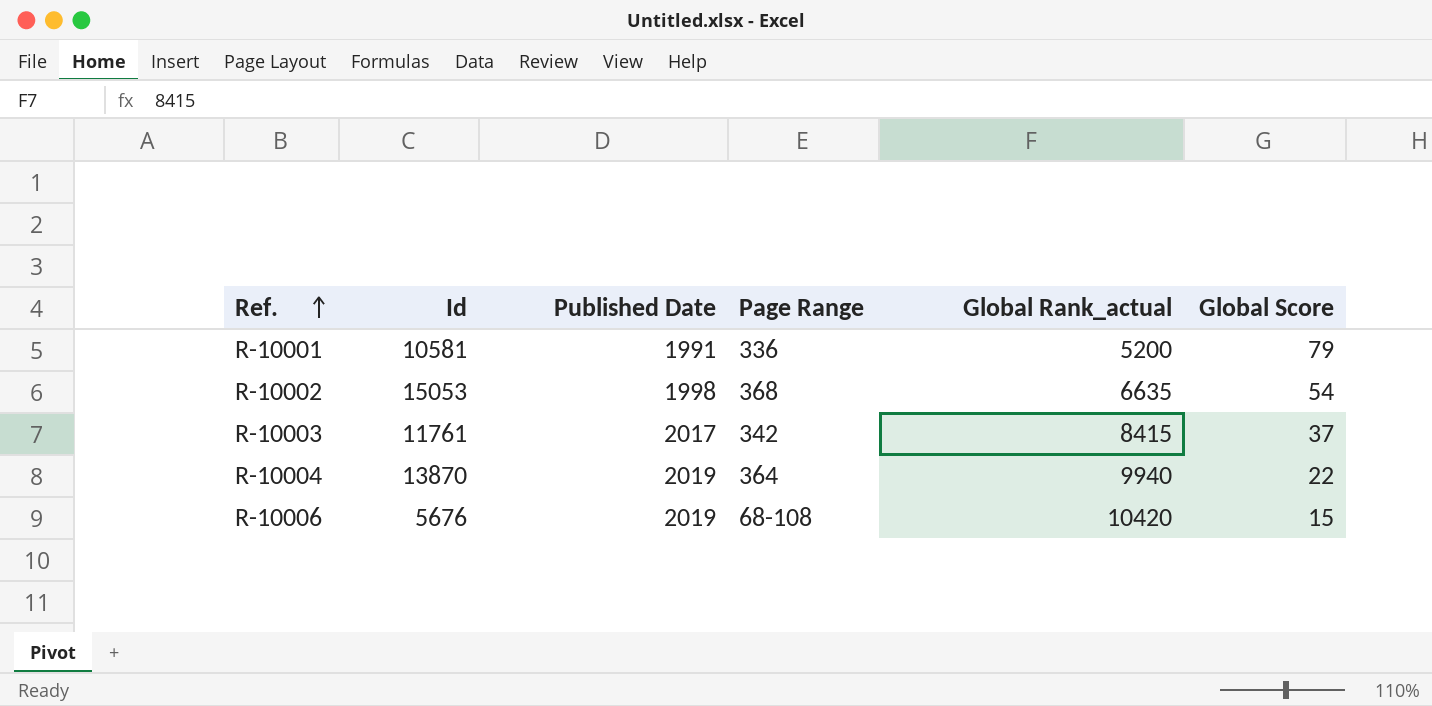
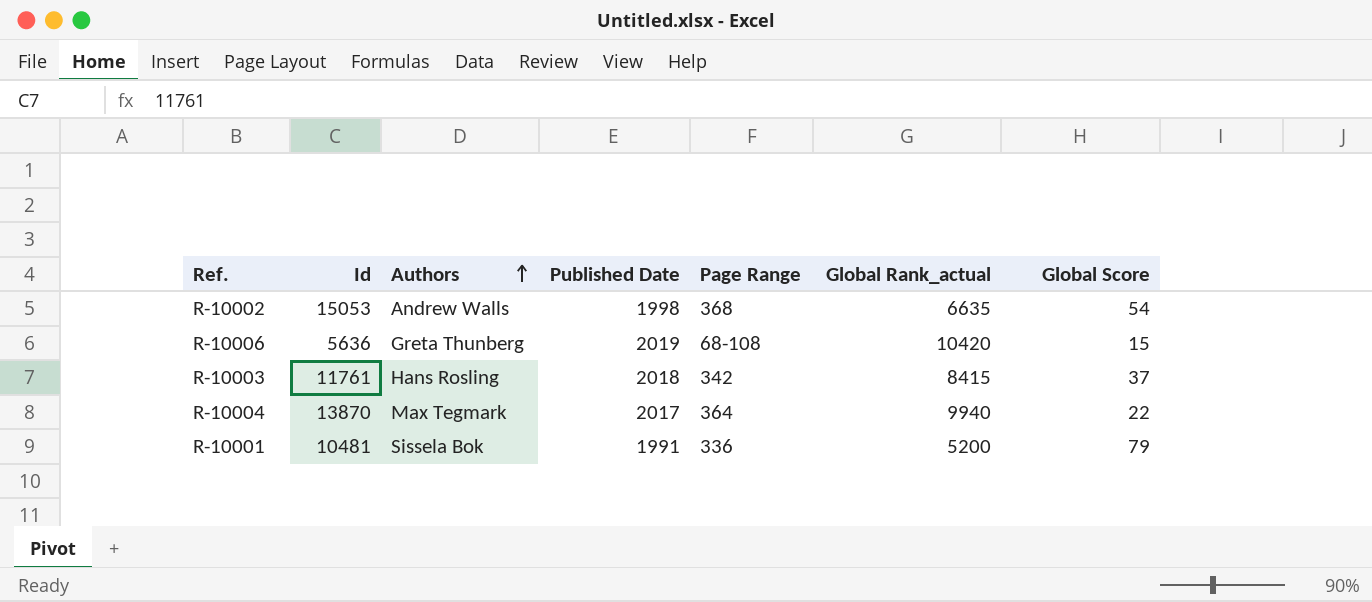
row order: Ref. ascending -> Authors ascending
column Authors | position: none -> 3
R-10006 | Id: 5676 -> 5636
R-10003 | Published Date: 2017 -> 2018
R-10004 | Published Date: 2019 -> 2017
R-10001 | Id: 10581 -> 10481

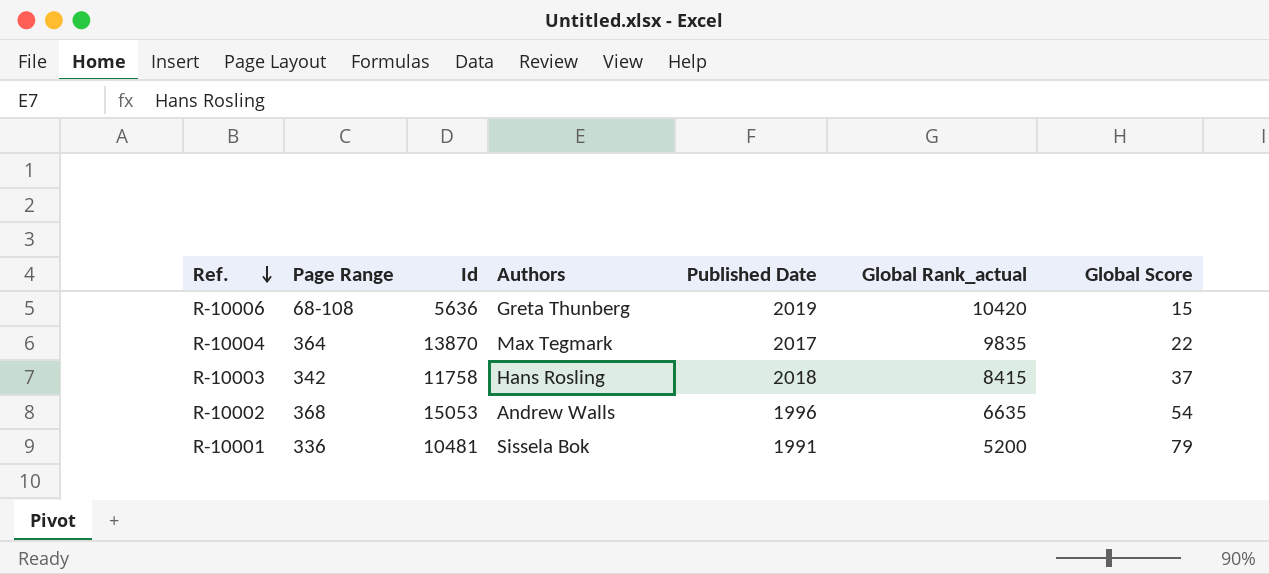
row order: Authors ascending -> Ref. descending
column Page Range | position: 5 -> 2
R-10004 | Global Rank_actual: 9940 -> 9835
R-10003 | Id: 11761 -> 11758
R-10002 | Published Date: 1998 -> 1996

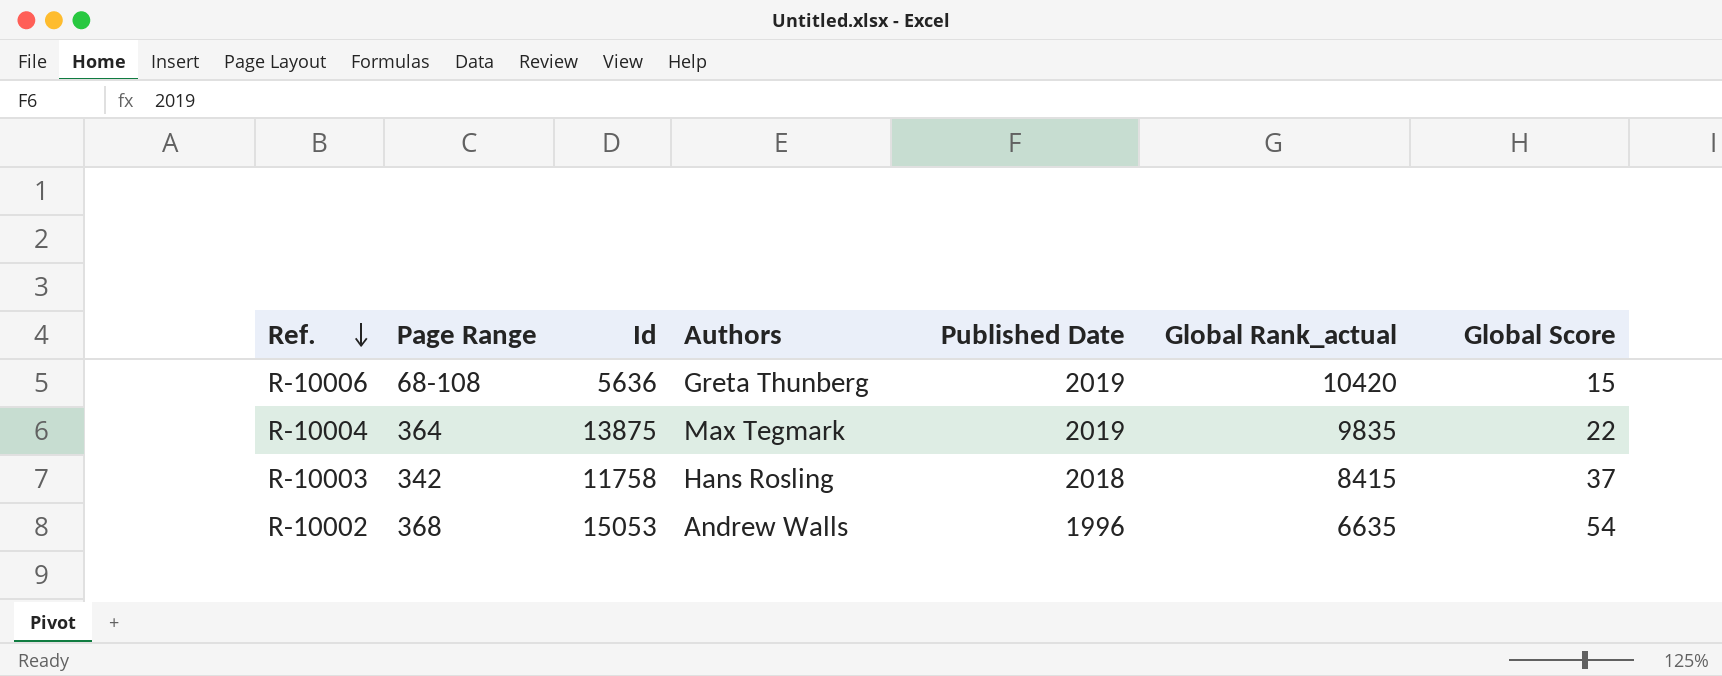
row R-10001: 336 | 10481 | Sissela Bok | 1991 | 5200 | 79 -> none
R-10004 | Id: 13870 -> 13875
R-10004 | Published Date: 2017 -> 2019

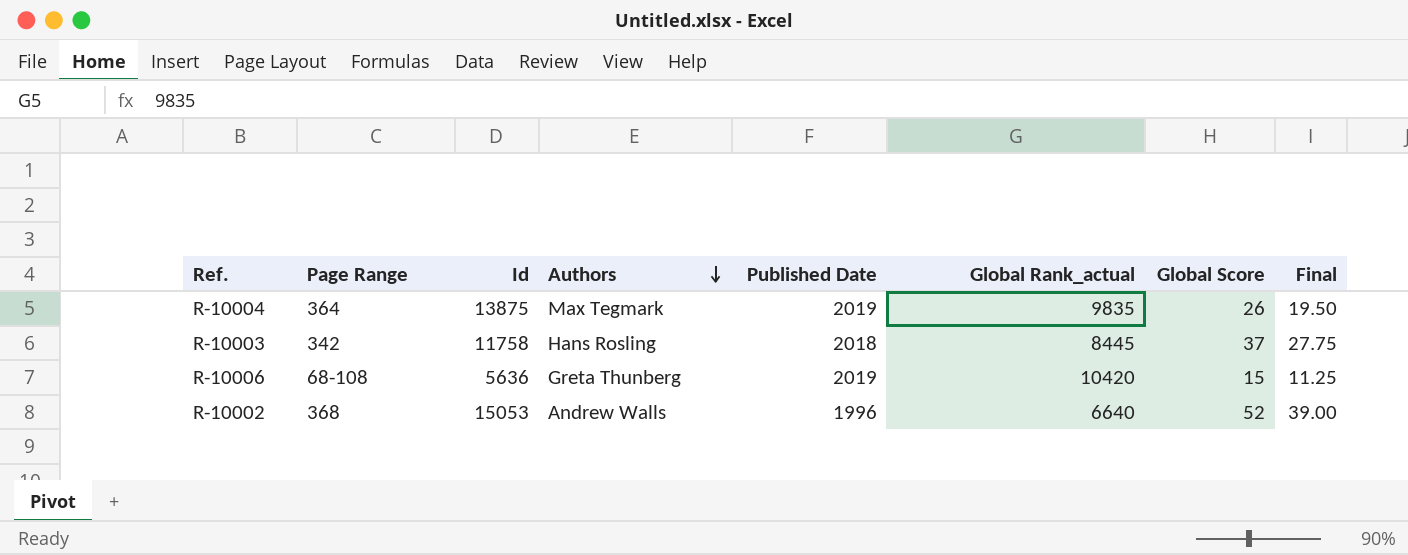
row order: Ref. descending -> Authors descending
column Final | formula: none -> [Global Score] * 0.75
R-10004 | Global Score: 22 -> 26
R-10003 | Global Rank_actual: 8415 -> 8445
R-10002 | Global Rank_actual: 6635 -> 6640
R-10002 | Global Score: 54 -> 52

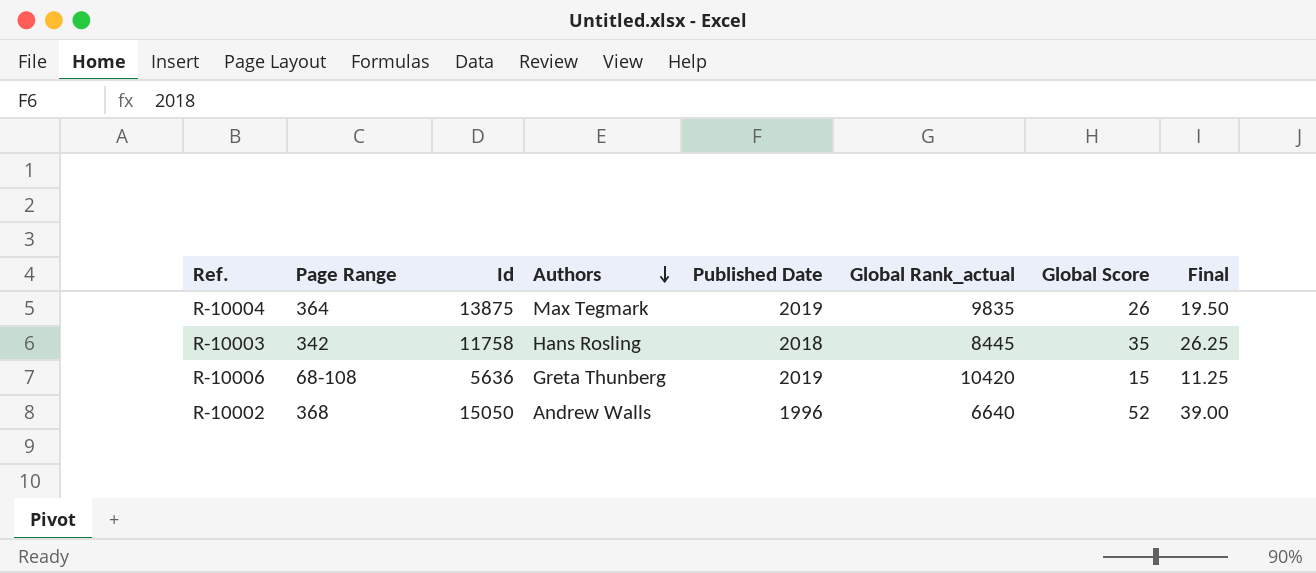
R-10003 | Global Score: 37 -> 35
R-10003 | Final: 27.75 -> 26.25
R-10002 | Id: 15053 -> 15050

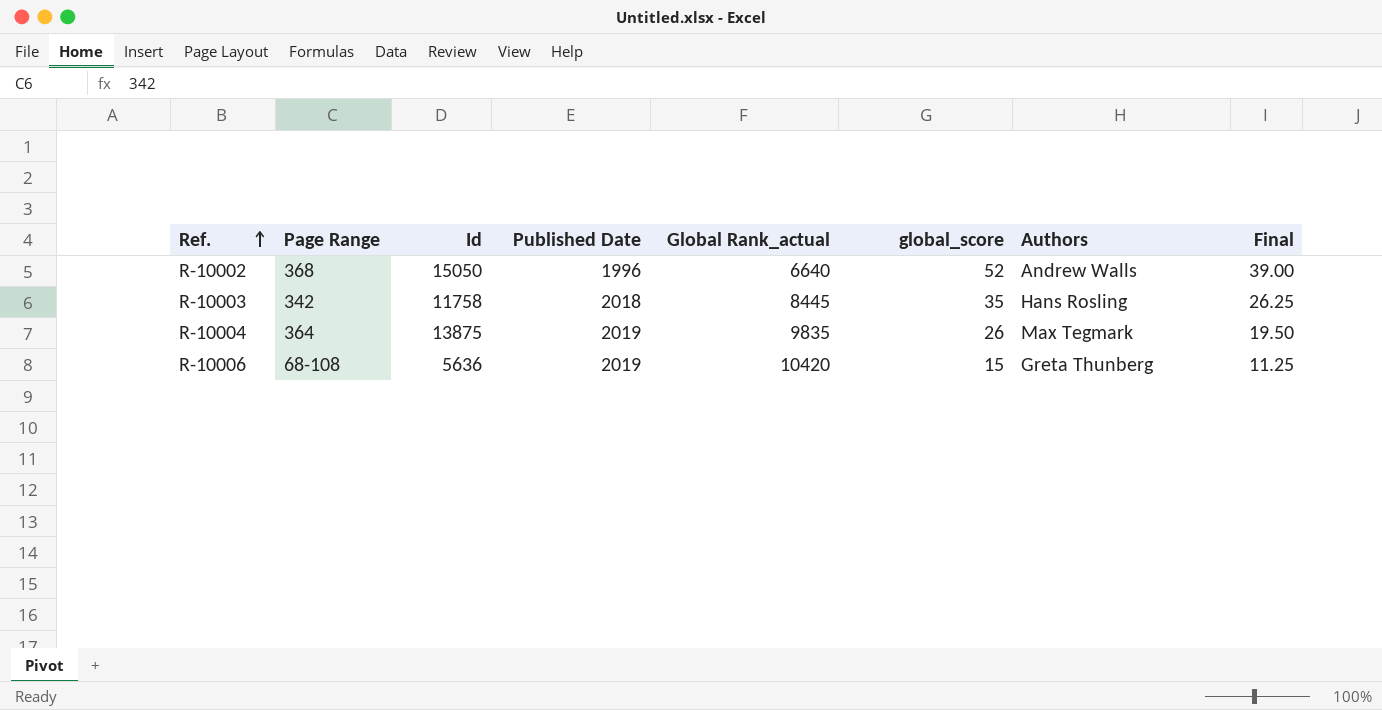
row order: Authors descending -> Ref. ascending
column name: Global Score -> global_score
column Authors | position: 4 -> 7

